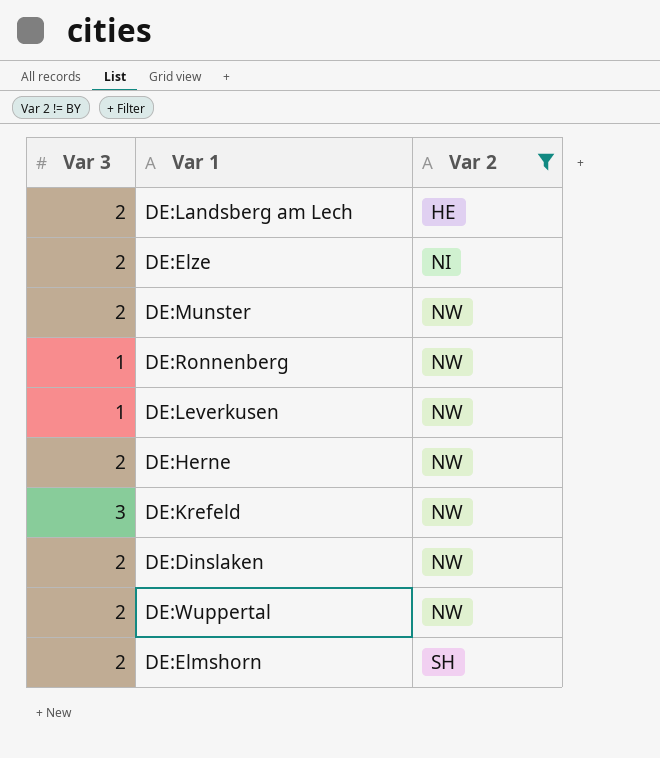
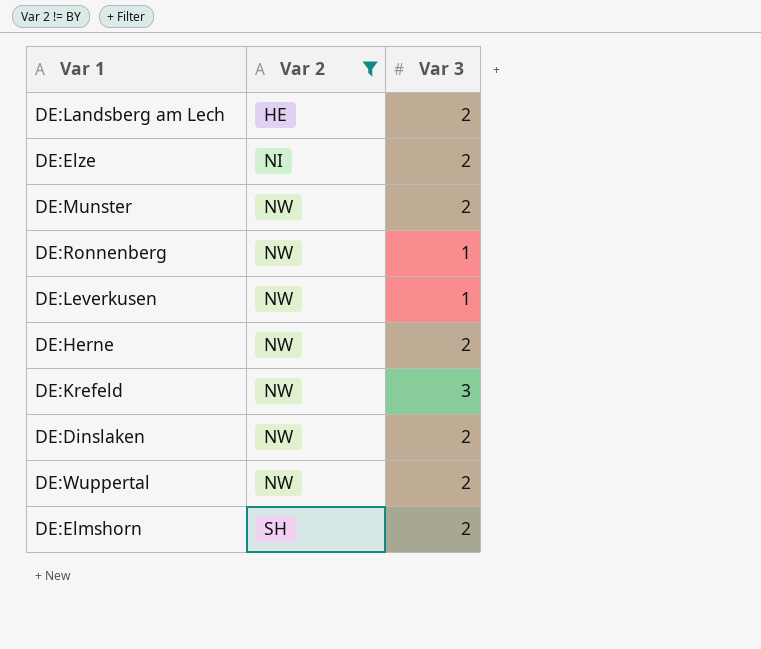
column Var 3 | position: 1 -> 3

